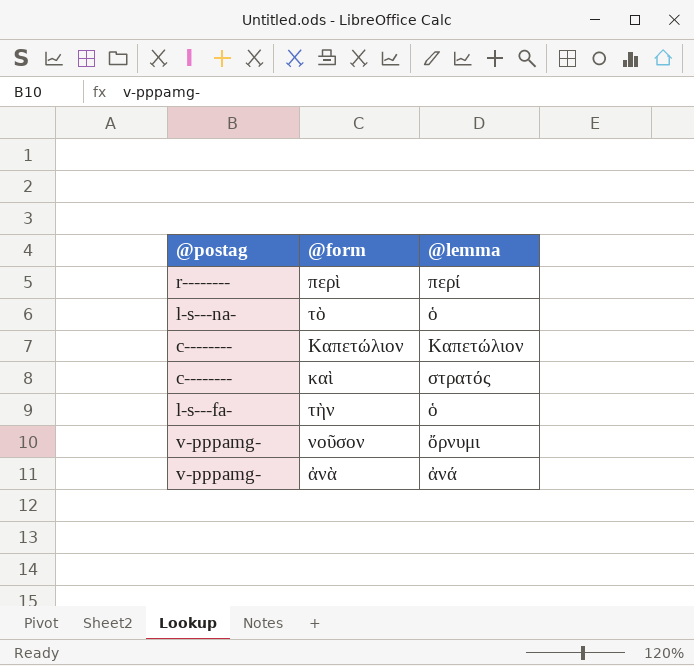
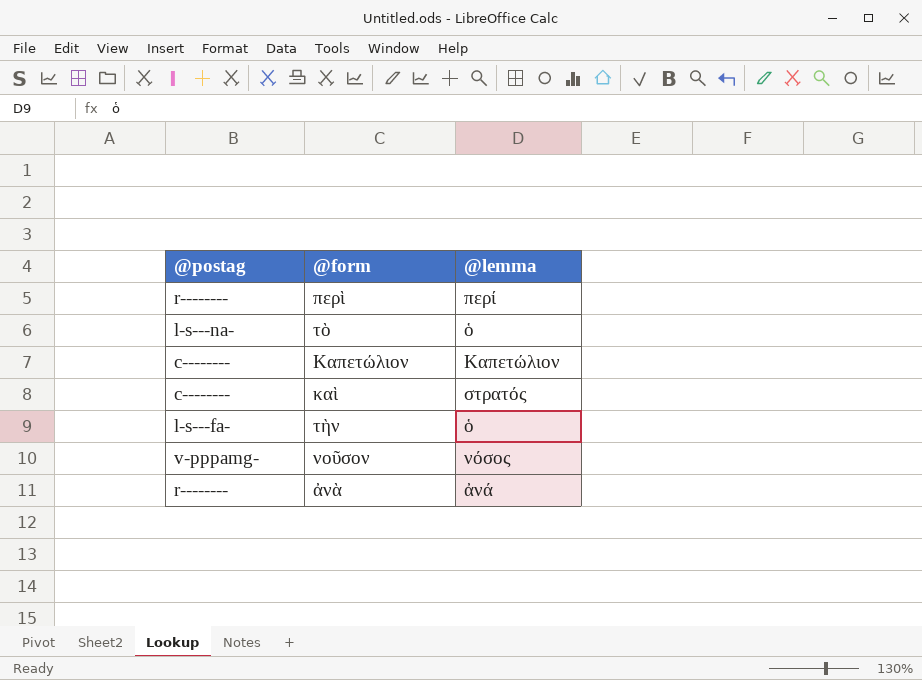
νοῦσον | @lemma: ὄρνυμι -> νόσος
ἀνὰ | @postag: v-pppamg- -> r--------

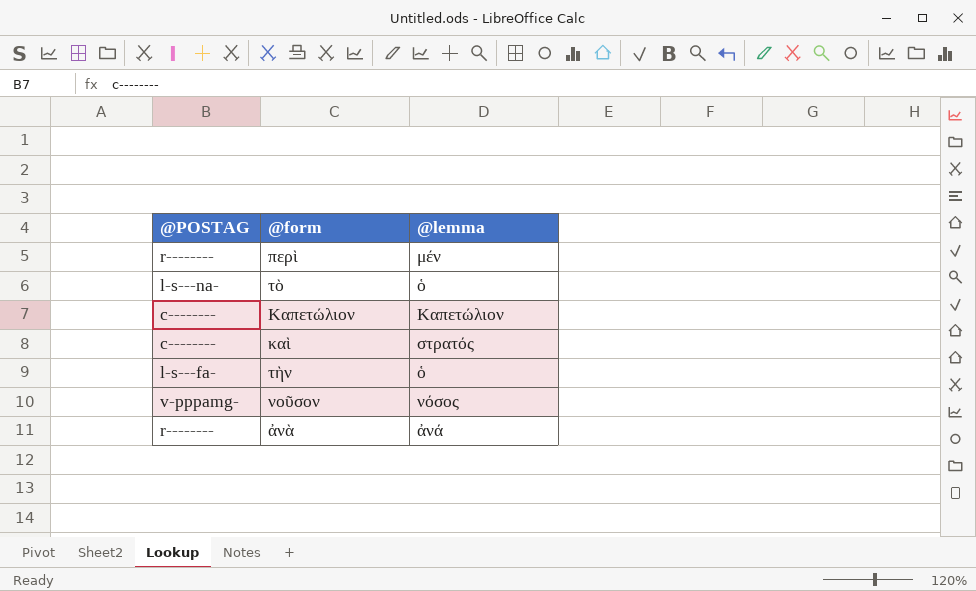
column name: @postag -> @POSTAG
περὶ | @lemma: περί -> μέν

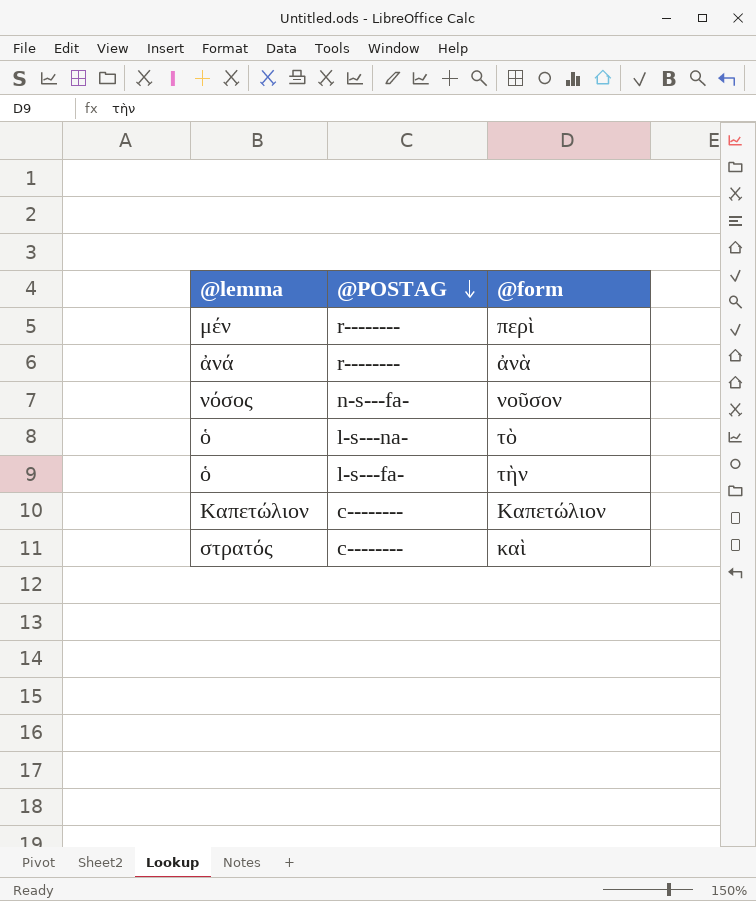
row order: none -> @POSTAG descending
column @lemma | position: 3 -> 1
νοῦσον | @POSTAG: v-pppamg- -> n-s---fa-

